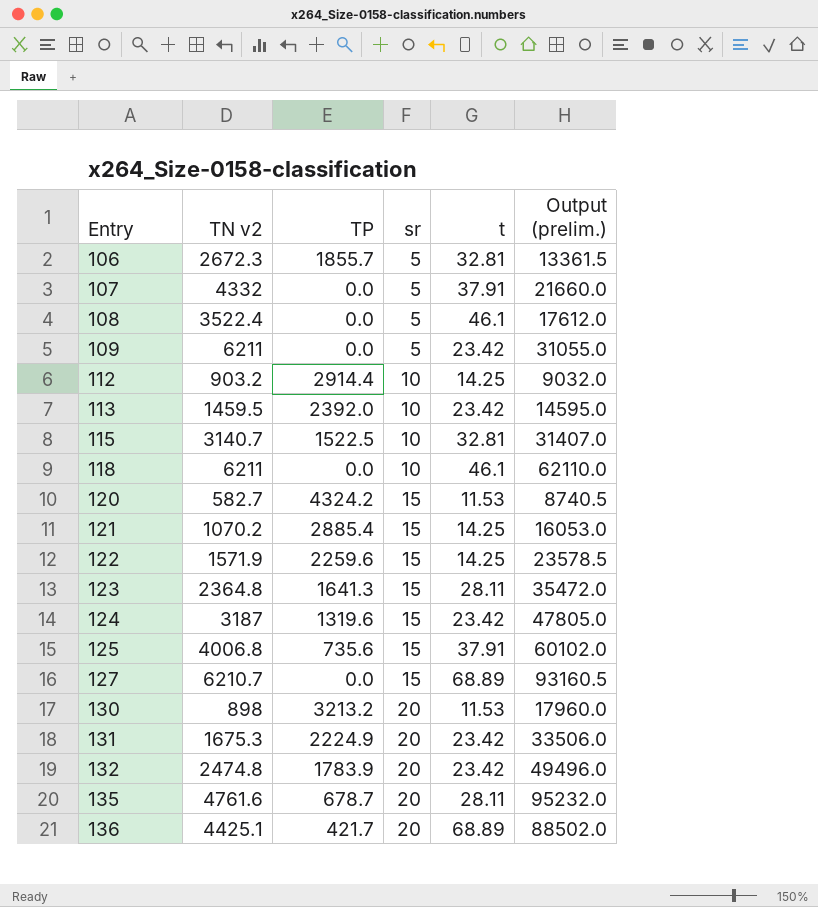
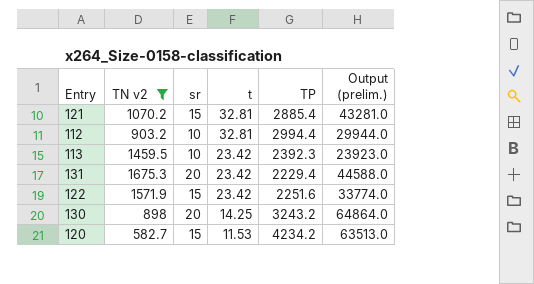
filter: none -> TN v2 <= 1675.3
row order: Entry ascending -> t descending
column TP | position: 3 -> 5
column Output (prelim.) | formula: [TN v2] * [sr] -> [sr] * [TP]
121 | t: 14.25 -> 32.81
112 | t: 14.25 -> 32.81
112 | TP: 2914.4 -> 2994.4
113 | TP: 2392.0 -> 2392.3
131 | TP: 2224.9 -> 2229.4
122 | t: 14.25 -> 23.42
122 | TP: 2259.6 -> 2251.6
130 | t: 11.53 -> 14.25
130 | TP: 3213.2 -> 3243.2
120 | TP: 4324.2 -> 4234.2

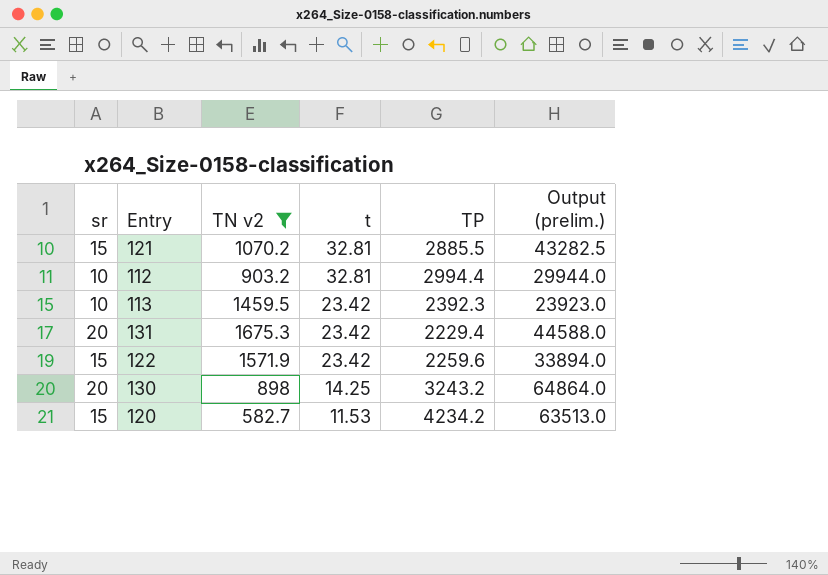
column sr | position: 3 -> 1
121 | TP: 2885.4 -> 2885.5
121 | Output (prelim.): 43281.0 -> 43282.5
122 | TP: 2251.6 -> 2259.6
122 | Output (prelim.): 33774.0 -> 33894.0

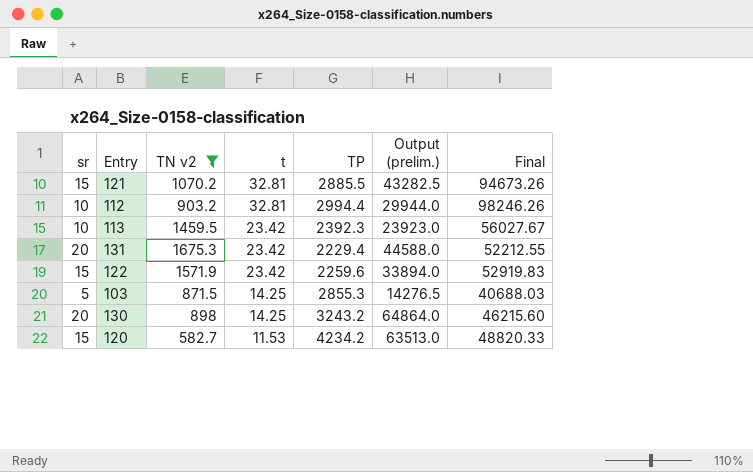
column Final | formula: none -> [t] * [TP]
row 103: none -> 5 | 871.5 | 14.25 | 2855.3 | 14276.5 | 40688.03

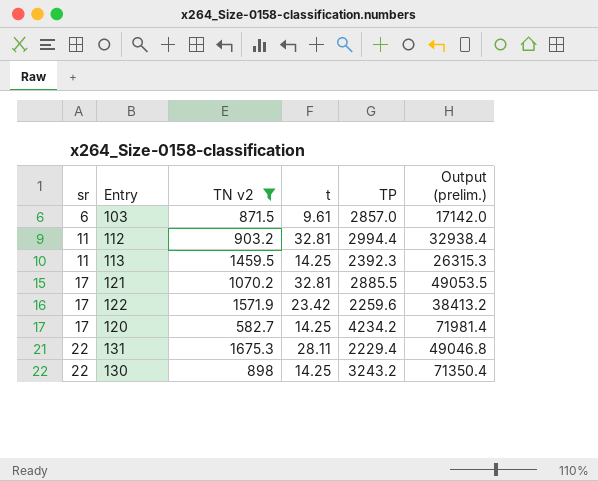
row order: t descending -> sr ascending
column Final | formula: [t] * [TP] -> none
103 | sr: 5 -> 6
103 | t: 14.25 -> 9.61
103 | TP: 2855.3 -> 2857.0
103 | Output (prelim.): 14276.5 -> 17142.0
112 | sr: 10 -> 11
112 | Output (prelim.): 29944.0 -> 32938.4
113 | sr: 10 -> 11
113 | t: 23.42 -> 14.25
113 | Output (prelim.): 23923.0 -> 26315.3
121 | sr: 15 -> 17
121 | Output (prelim.): 43282.5 -> 49053.5
122 | sr: 15 -> 17
122 | Output (prelim.): 33894.0 -> 38413.2
120 | sr: 15 -> 17
120 | t: 11.53 -> 14.25
120 | Output (prelim.): 63513.0 -> 71981.4
131 | sr: 20 -> 22
131 | t: 23.42 -> 28.11
131 | Output (prelim.): 44588.0 -> 49046.8
130 | sr: 20 -> 22
130 | Output (prelim.): 64864.0 -> 71350.4

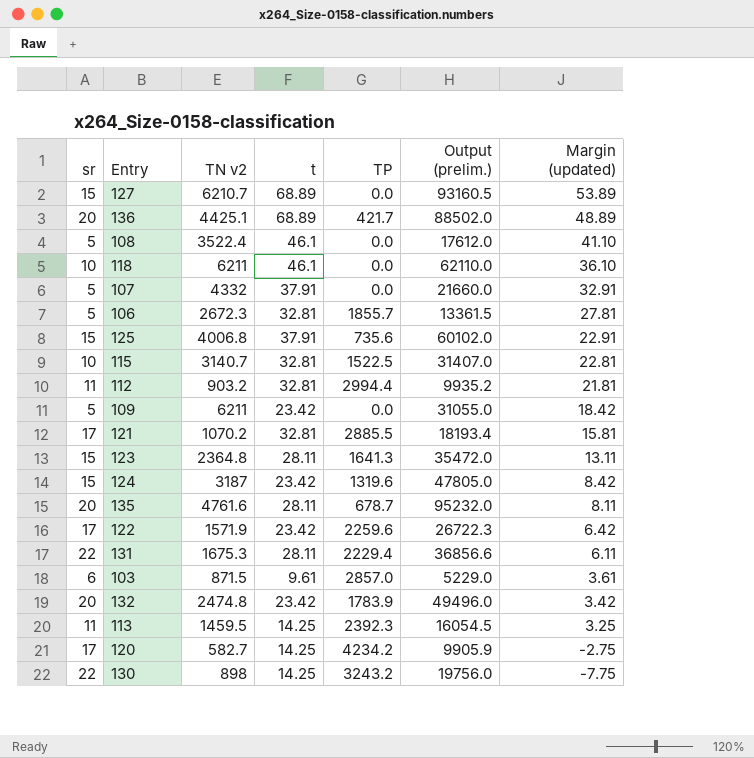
filter: TN v2 <= 1675.3 -> none
row order: sr ascending -> Margin (updated) descending
column Output (prelim.) | formula: [sr] * [TP] -> [sr] * [TN v2]
column Margin (updated) | formula: none -> [t] - [sr]

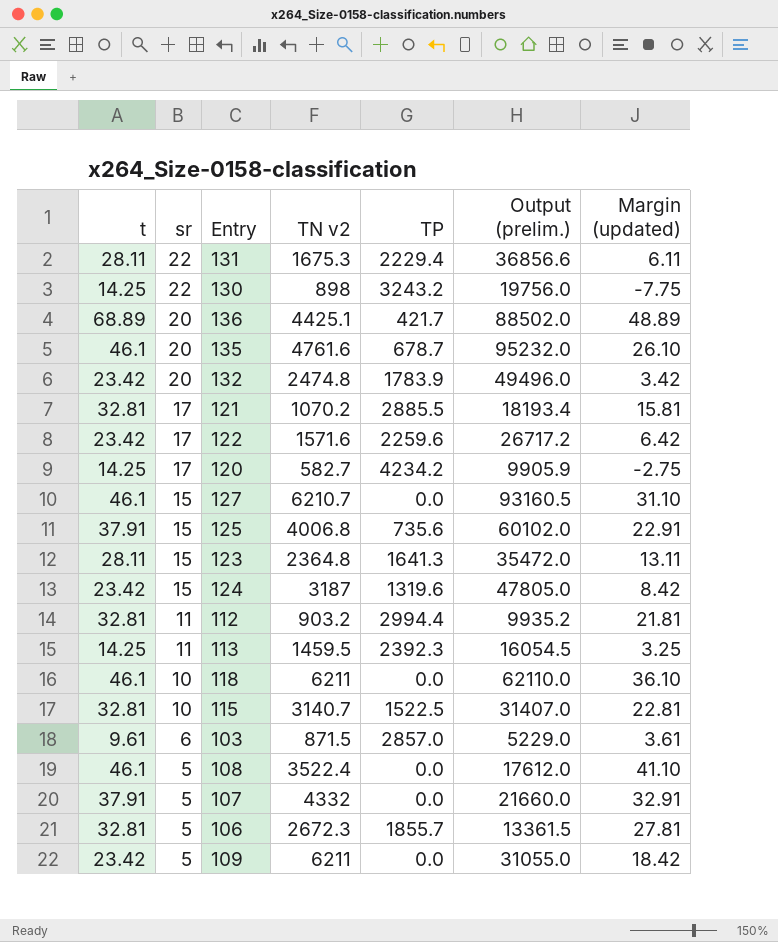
row order: Margin (updated) descending -> sr descending
column t | position: 4 -> 1
135 | t: 28.11 -> 46.1
135 | Margin (updated): 8.11 -> 26.10
122 | TN v2: 1571.9 -> 1571.6
122 | Output (prelim.): 26722.3 -> 26717.2
127 | t: 68.89 -> 46.1
127 | Margin (updated): 53.89 -> 31.10

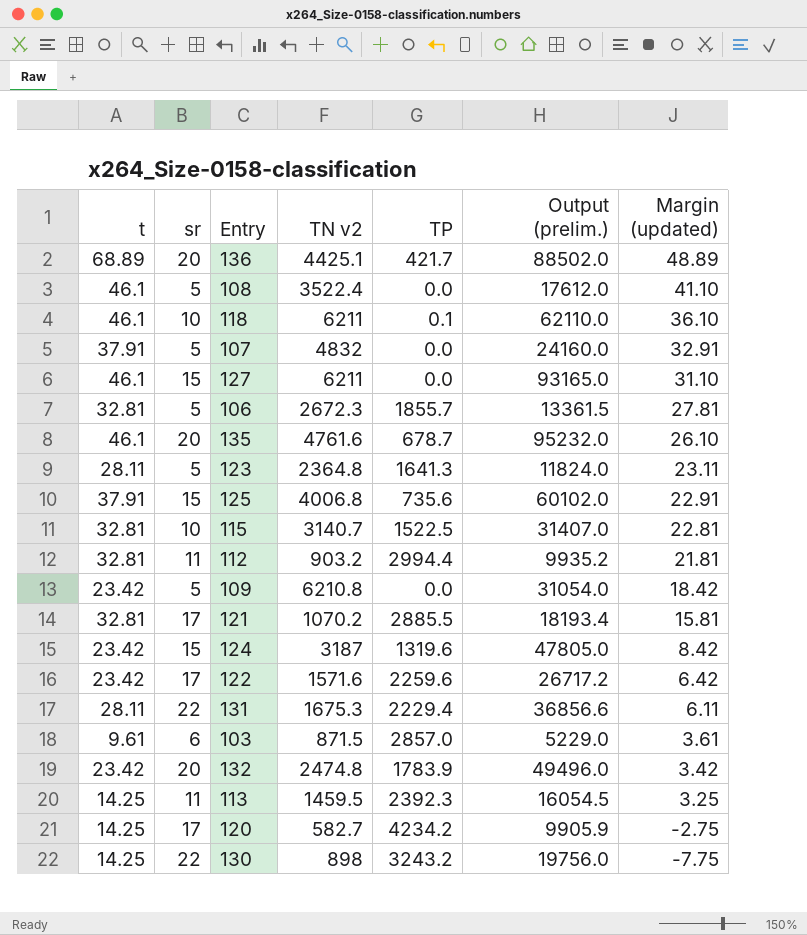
row order: sr descending -> Margin (updated) descending
118 | TP: 0.0 -> 0.1
107 | TN v2: 4332 -> 4832
107 | Output (prelim.): 21660.0 -> 24160.0
127 | TN v2: 6210.7 -> 6211
127 | Output (prelim.): 93160.5 -> 93165.0
123 | sr: 15 -> 5
123 | Output (prelim.): 35472.0 -> 11824.0
123 | Margin (updated): 13.11 -> 23.11
109 | TN v2: 6211 -> 6210.8
109 | Output (prelim.): 31055.0 -> 31054.0

